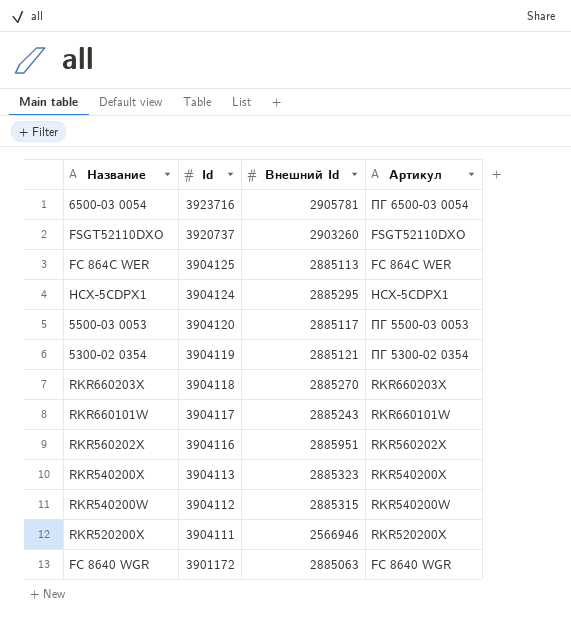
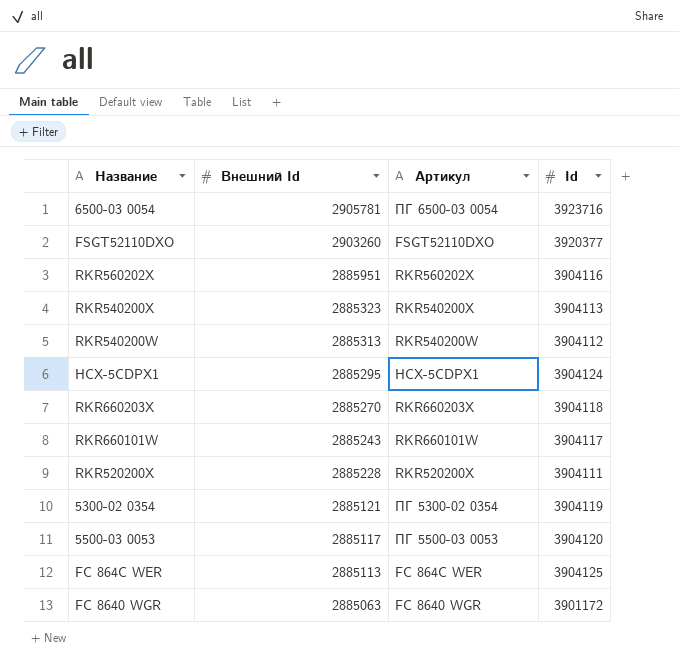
row order: Id descending -> Внешний Id descending
column Id | position: 2 -> 4
FSGT52110DXO | Id: 3920737 -> 3920377
RKR540200W | Внешний Id: 2885315 -> 2885313
RKR520200X | Внешний Id: 2566946 -> 2885228

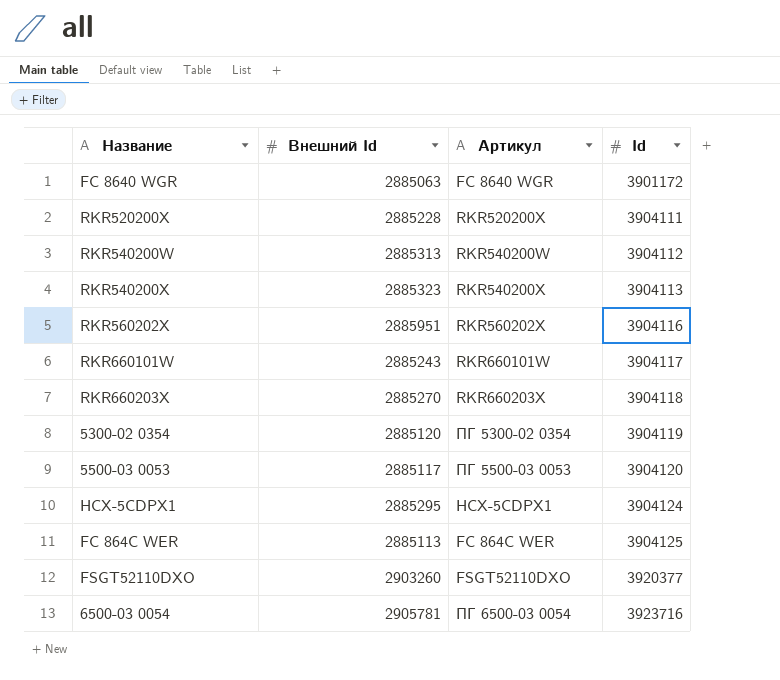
row order: Внешний Id descending -> Id ascending
5300-02 0354 | Внешний Id: 2885121 -> 2885120

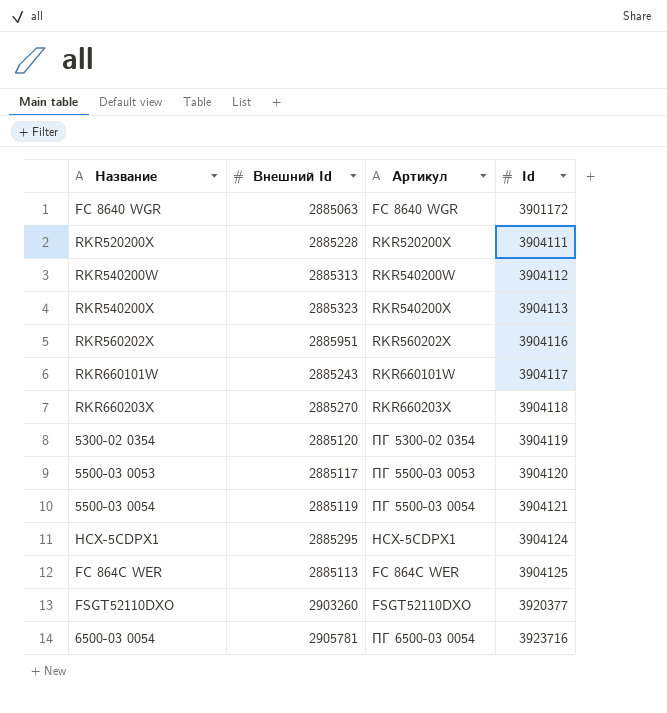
row 5500-03 0054: none -> 2885119 | ПГ 5500-03 0054 | 3904121

